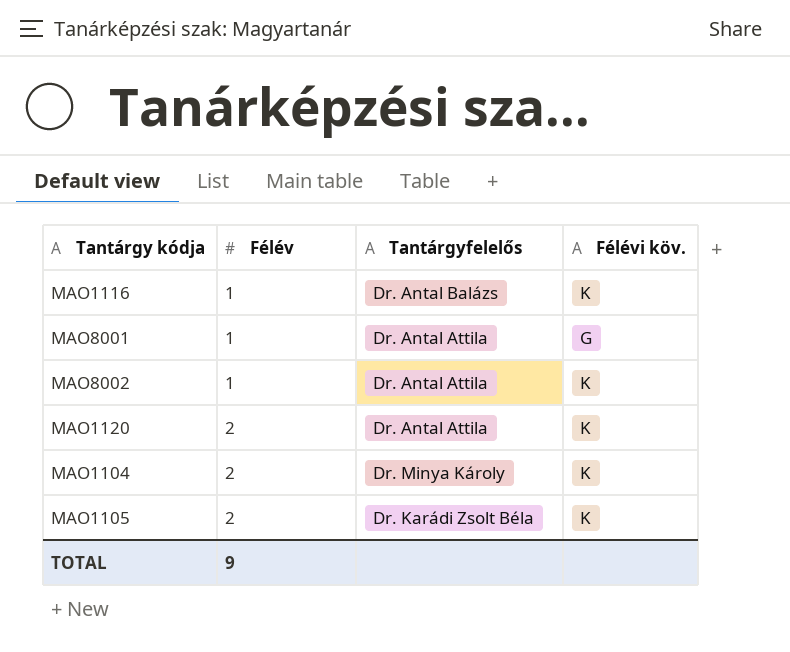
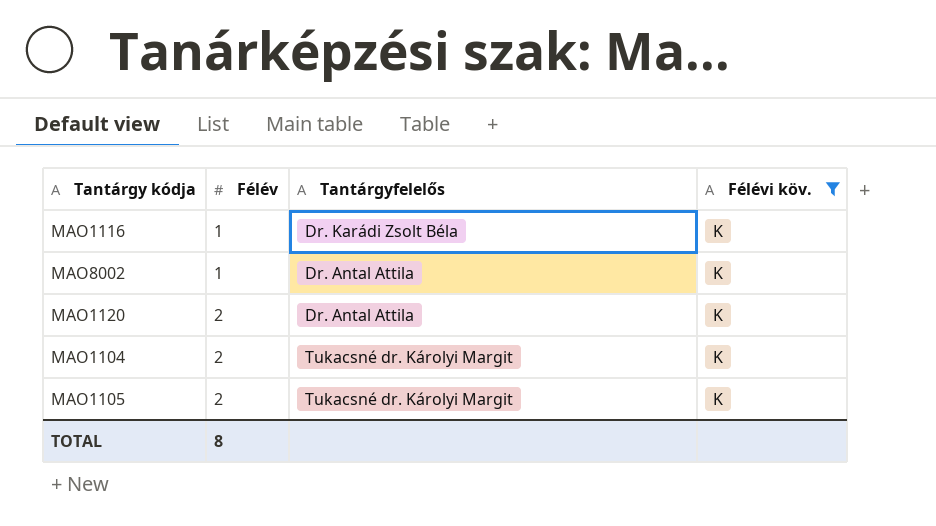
filter: none -> Félévi köv. = K
MAO1116 | Tantárgyfelelős: Dr. Antal Balázs -> Dr. Karádi Zsolt Béla
MAO1104 | Tantárgyfelelős: Dr. Minya Károly -> Tukacsné dr. Károlyi Margit
MAO1105 | Tantárgyfelelős: Dr. Karádi Zsolt Béla -> Tukacsné dr. Károlyi Margit
TOTAL | Félév: 9 -> 8

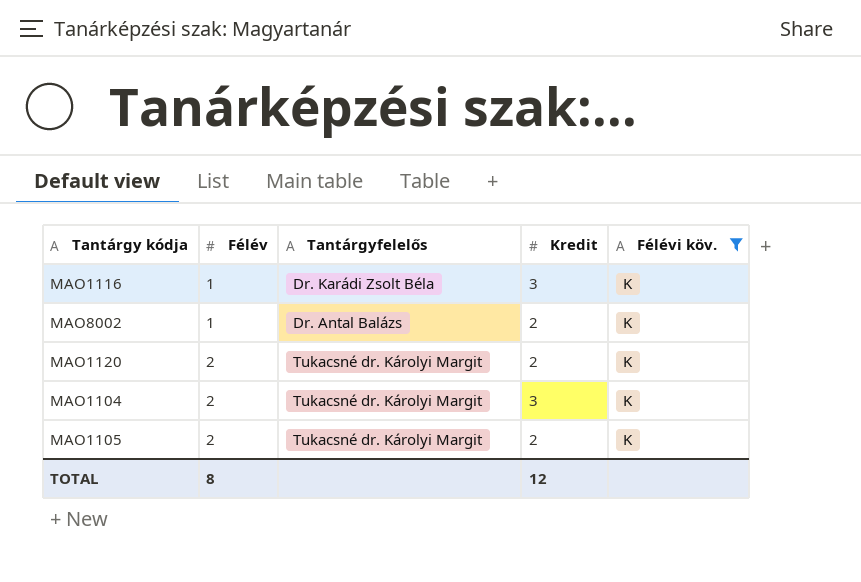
column Kredit | position: none -> 4
MAO8002 | Tantárgyfelelős: Dr. Antal Attila -> Dr. Antal Balázs
MAO1120 | Tantárgyfelelős: Dr. Antal Attila -> Tukacsné dr. Károlyi Margit

